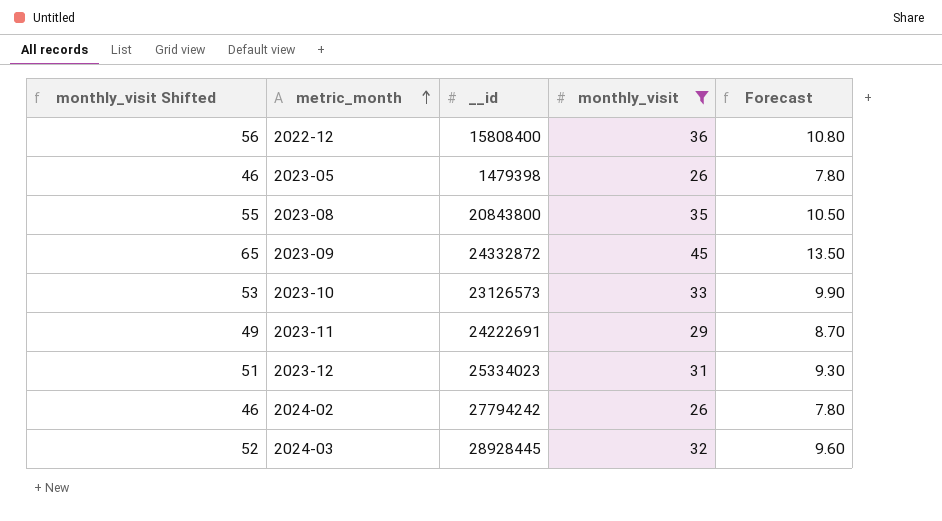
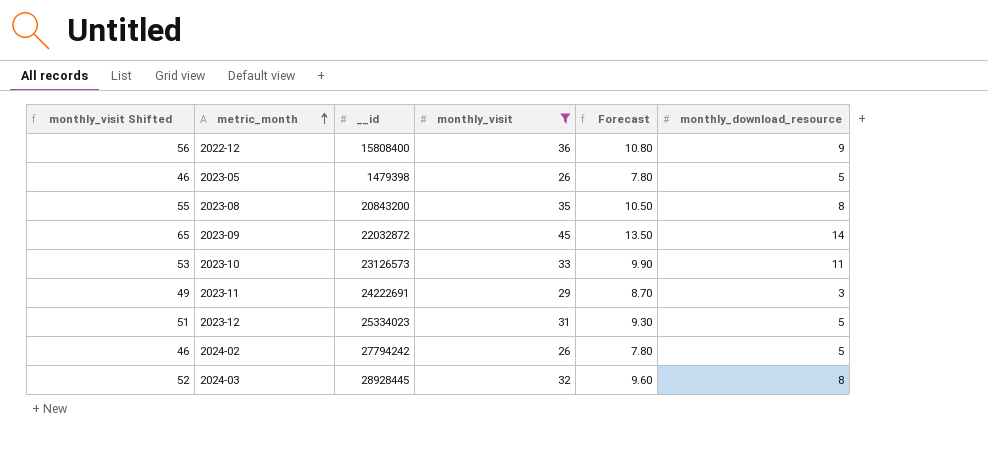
column monthly_download_resource | position: none -> 6
2023-08 | __id: 20843800 -> 20843200
2023-09 | __id: 24332872 -> 22032872

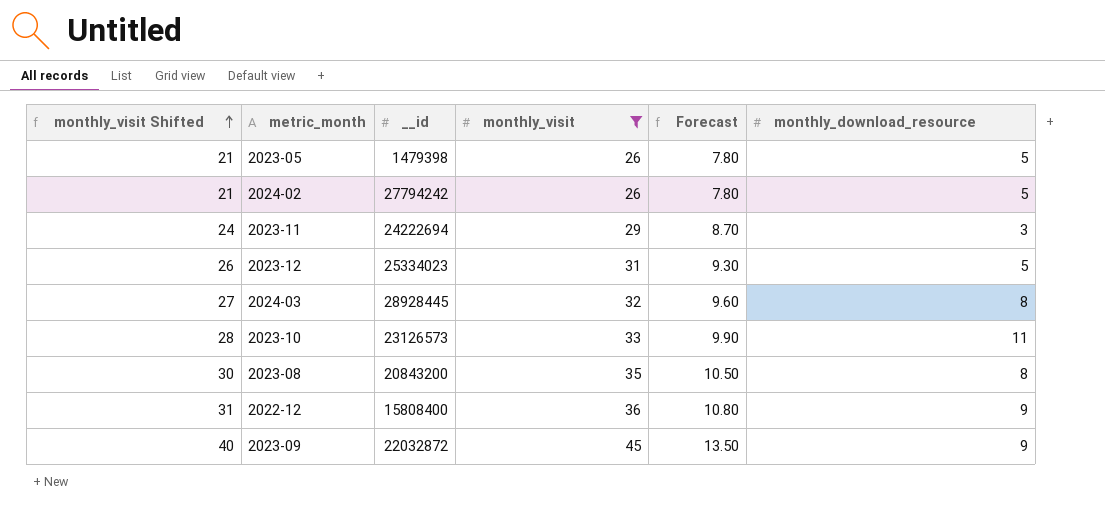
row order: metric_month ascending -> monthly_visit Shifted ascending
column monthly_visit Shifted | formula: [monthly_visit] + 20 -> [monthly_visit] - 5
2023-11 | __id: 24222691 -> 24222694
2023-09 | monthly_download_resource: 14 -> 9

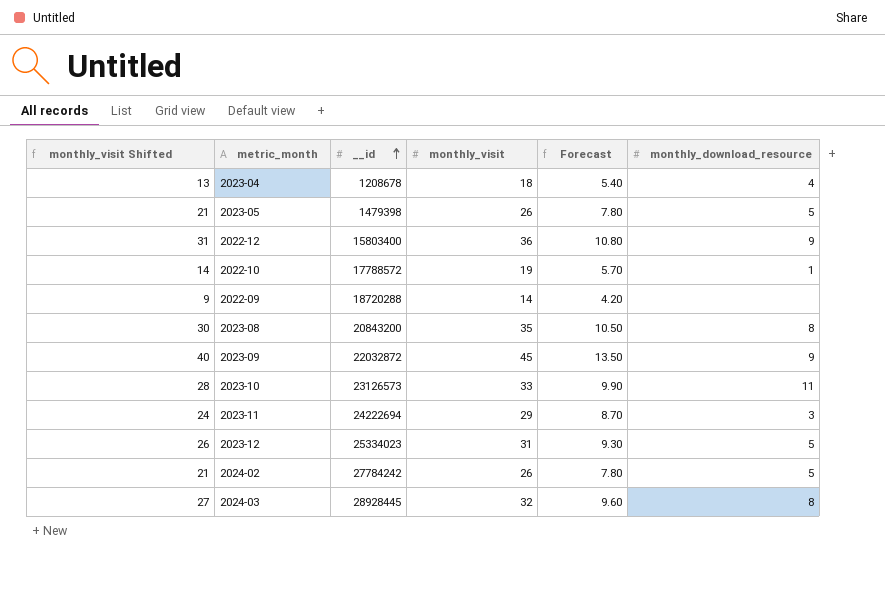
filter: monthly_visit >= 26 -> none
row order: monthly_visit Shifted ascending -> __id ascending
2022-12 | __id: 15808400 -> 15803400
2024-02 | __id: 27794242 -> 27784242

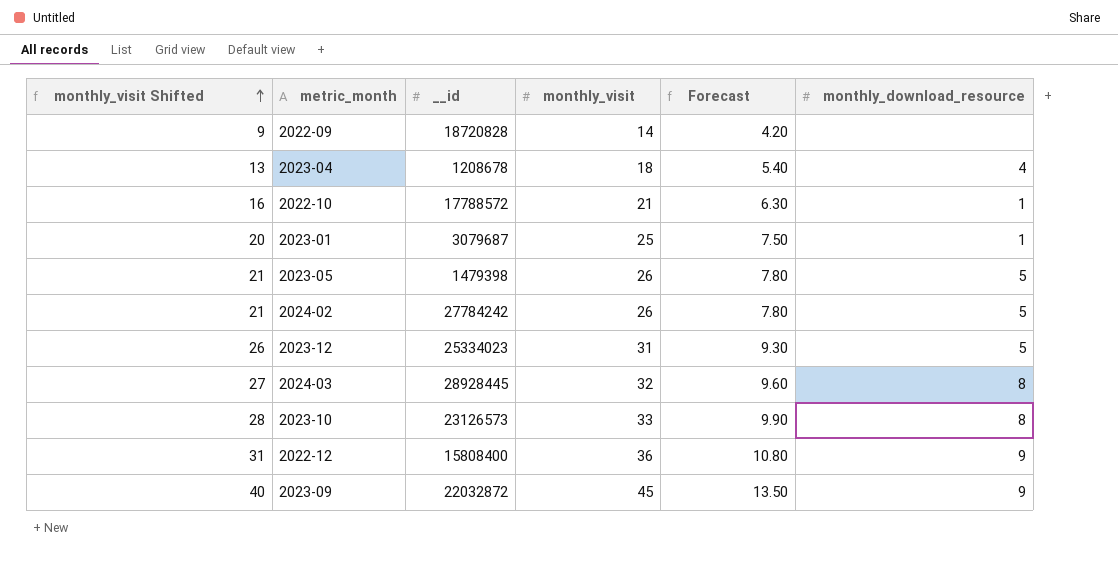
row order: __id ascending -> monthly_visit Shifted ascending
row 2023-08: 30 | 20843200 | 35 | 10.50 | 8 -> none
row 2023-11: 24 | 24222694 | 29 | 8.70 | 3 -> none
2022-09 | __id: 18720288 -> 18720828
2022-10 | monthly_visit Shifted: 14 -> 16
2022-10 | monthly_visit: 19 -> 21
2022-10 | Forecast: 5.70 -> 6.30
row 2023-01: none -> 20 | 3079687 | 25 | 7.50 | 1
2023-10 | monthly_download_resource: 11 -> 8
2022-12 | __id: 15803400 -> 15808400

